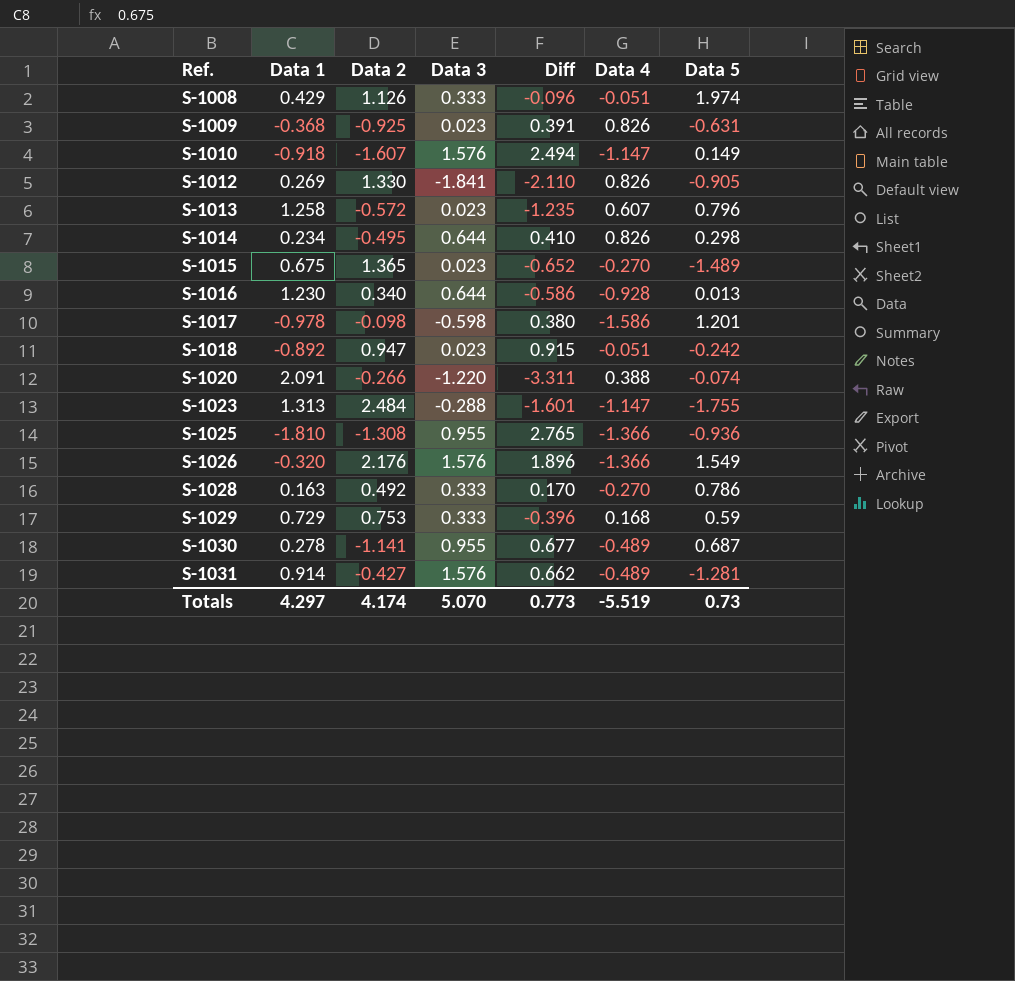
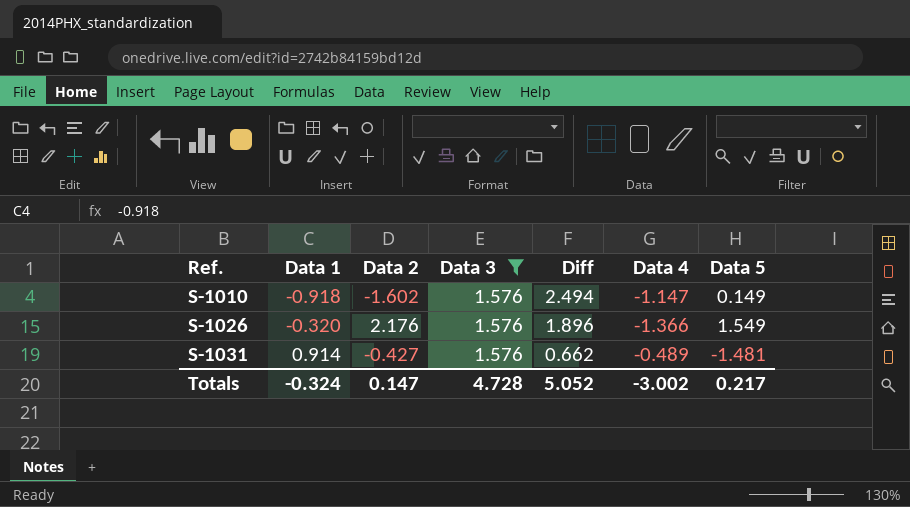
filter: none -> Data 3 = 1.576
S-1010 | Data 2: -1.607 -> -1.602
S-1031 | Data 5: -1.281 -> -1.481
Totals | Data 1: 4.297 -> -0.324
Totals | Data 2: 4.174 -> 0.147
Totals | Data 3: 5.070 -> 4.728
Totals | Diff: 0.773 -> 5.052
Totals | Data 4: -5.519 -> -3.002
Totals | Data 5: 0.73 -> 0.217

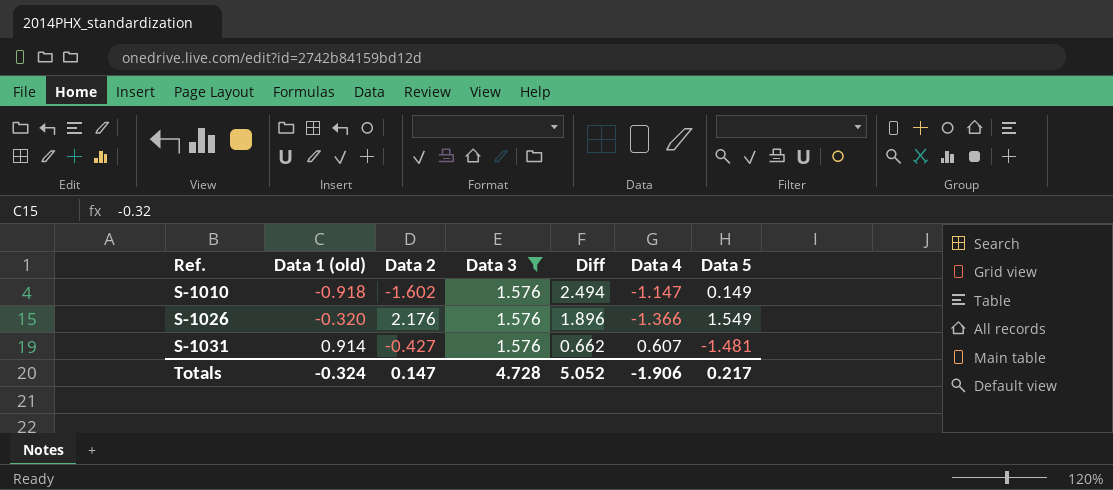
column name: Data 1 -> Data 1 (old)
S-1031 | Data 4: -0.489 -> 0.607
Totals | Data 4: -3.002 -> -1.906

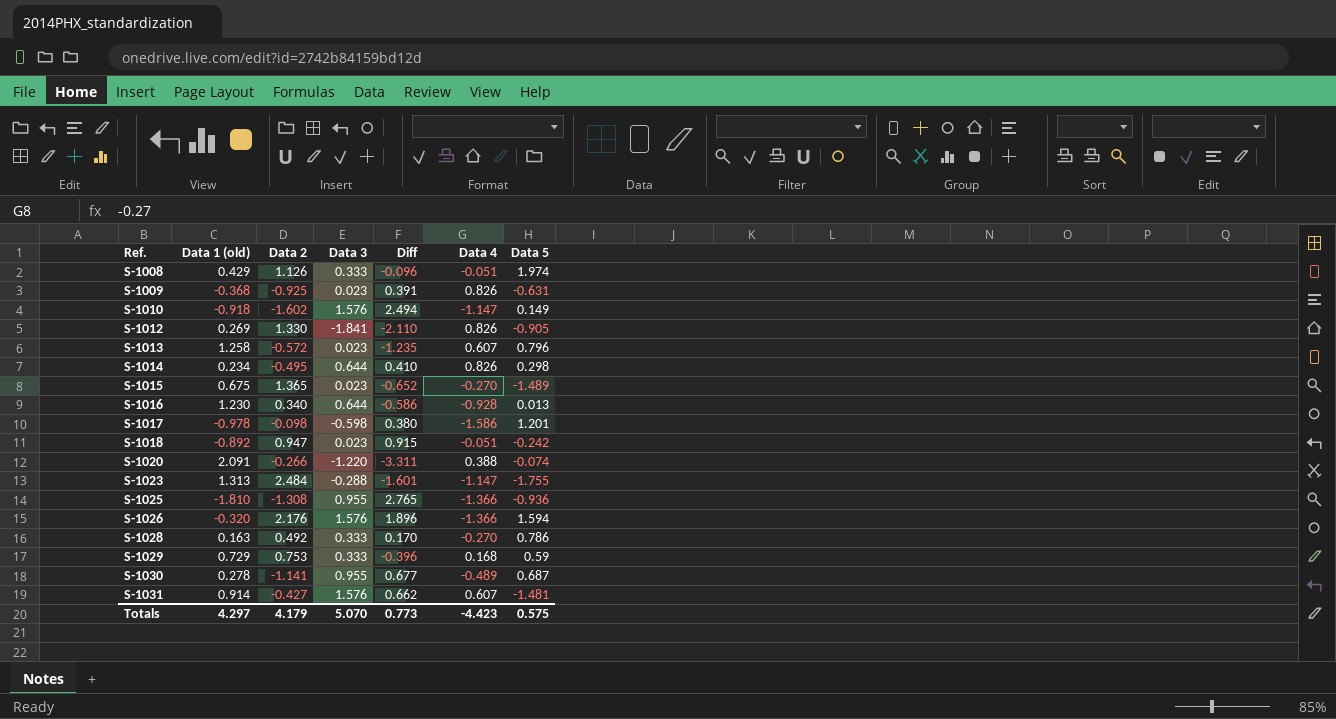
filter: Data 3 = 1.576 -> none
S-1026 | Data 5: 1.549 -> 1.594
Totals | Data 1 (old): -0.324 -> 4.297
Totals | Data 2: 0.147 -> 4.179
Totals | Data 3: 4.728 -> 5.070
Totals | Diff: 5.052 -> 0.773
Totals | Data 4: -1.906 -> -4.423
Totals | Data 5: 0.217 -> 0.575

